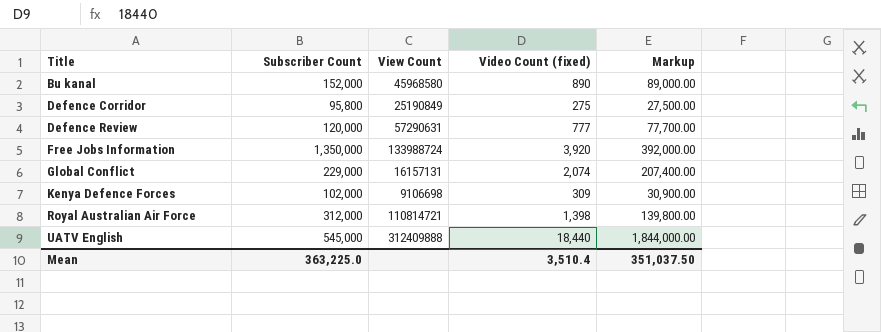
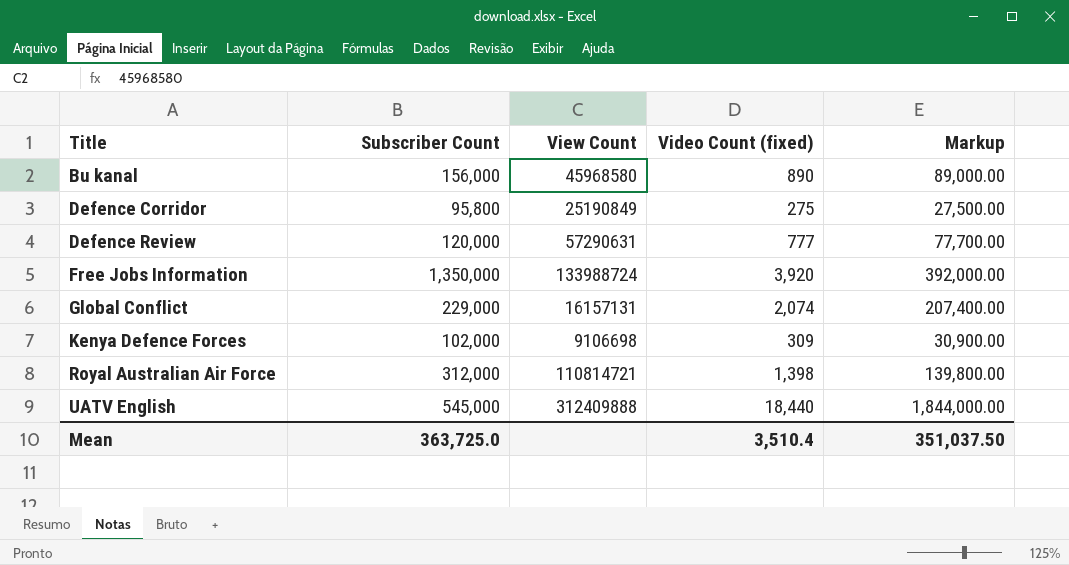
Bu kanal | Subscriber Count: 152,000 -> 156,000
Mean | Subscriber Count: 363,225.0 -> 363,725.0

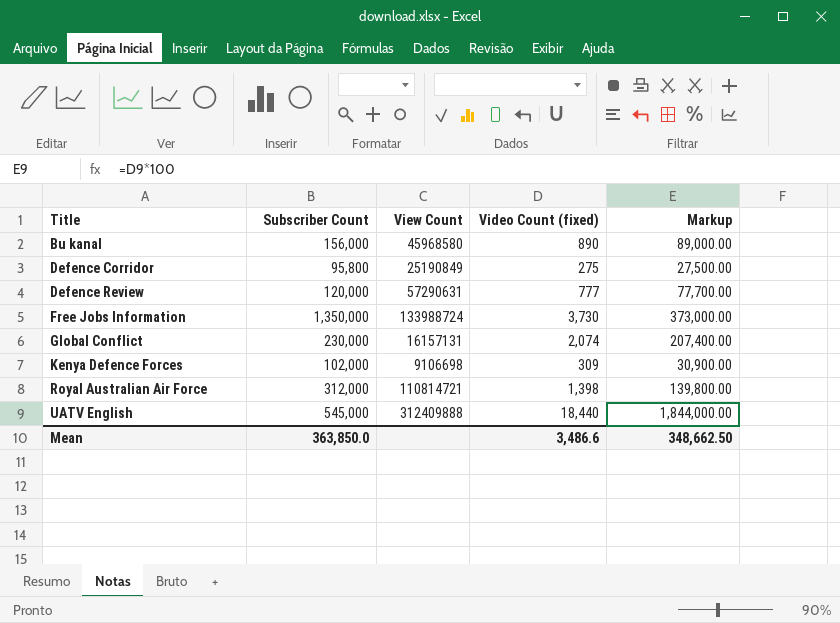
Free Jobs Information | Video Count (fixed): 3,920 -> 3,730
Free Jobs Information | Markup: 392,000.00 -> 373,000.00
Global Conflict | Subscriber Count: 229,000 -> 230,000
Mean | Subscriber Count: 363,725.0 -> 363,850.0
Mean | Video Count (fixed): 3,510.4 -> 3,486.6
Mean | Markup: 351,037.50 -> 348,662.50

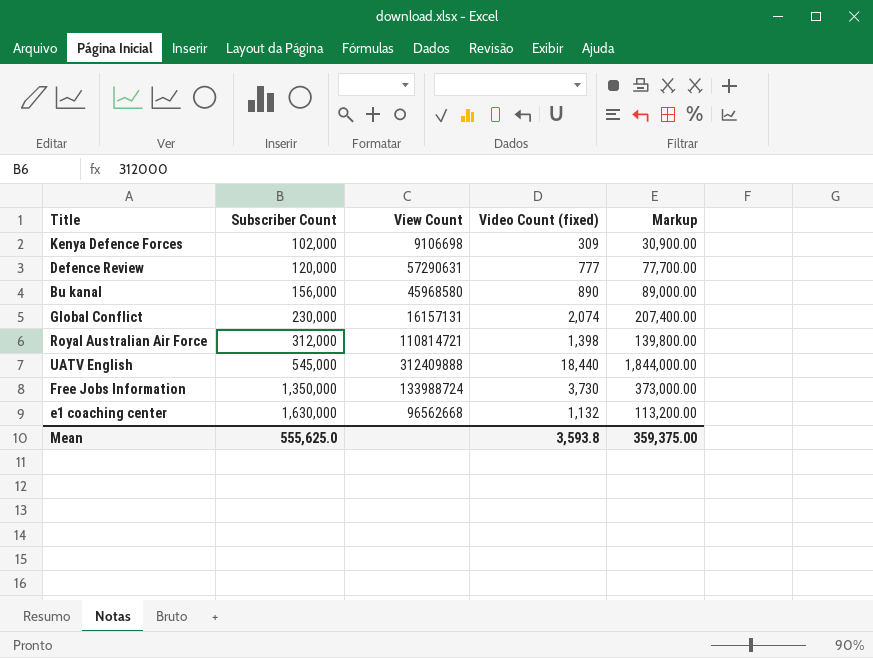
row order: Title ascending -> Subscriber Count ascending
row Defence Corridor: 95,800 | 25190849 | 275 | 27,500.00 -> none
row e1 coaching center: none -> 1,630,000 | 96562668 | 1,132 | 113,200.00
Mean | Subscriber Count: 363,850.0 -> 555,625.0
Mean | Video Count (fixed): 3,486.6 -> 3,593.8
Mean | Markup: 348,662.50 -> 359,375.00

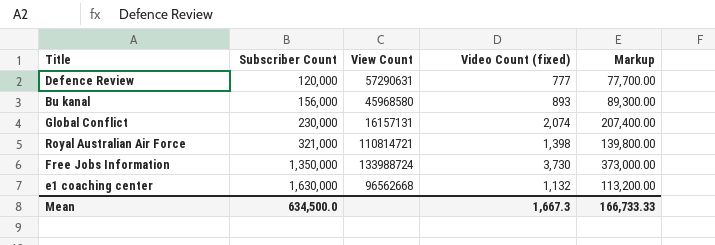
row Kenya Defence Forces: 102,000 | 9106698 | 309 | 30,900.00 -> none
row UATV English: 545,000 | 312409888 | 18,440 | 1,844,000.00 -> none
Bu kanal | Video Count (fixed): 890 -> 893
Bu kanal | Markup: 89,000.00 -> 89,300.00
Royal Australian Air Force | Subscriber Count: 312,000 -> 321,000
Mean | Subscriber Count: 555,625.0 -> 634,500.0
Mean | Video Count (fixed): 3,593.8 -> 1,667.3
Mean | Markup: 359,375.00 -> 166,733.33

